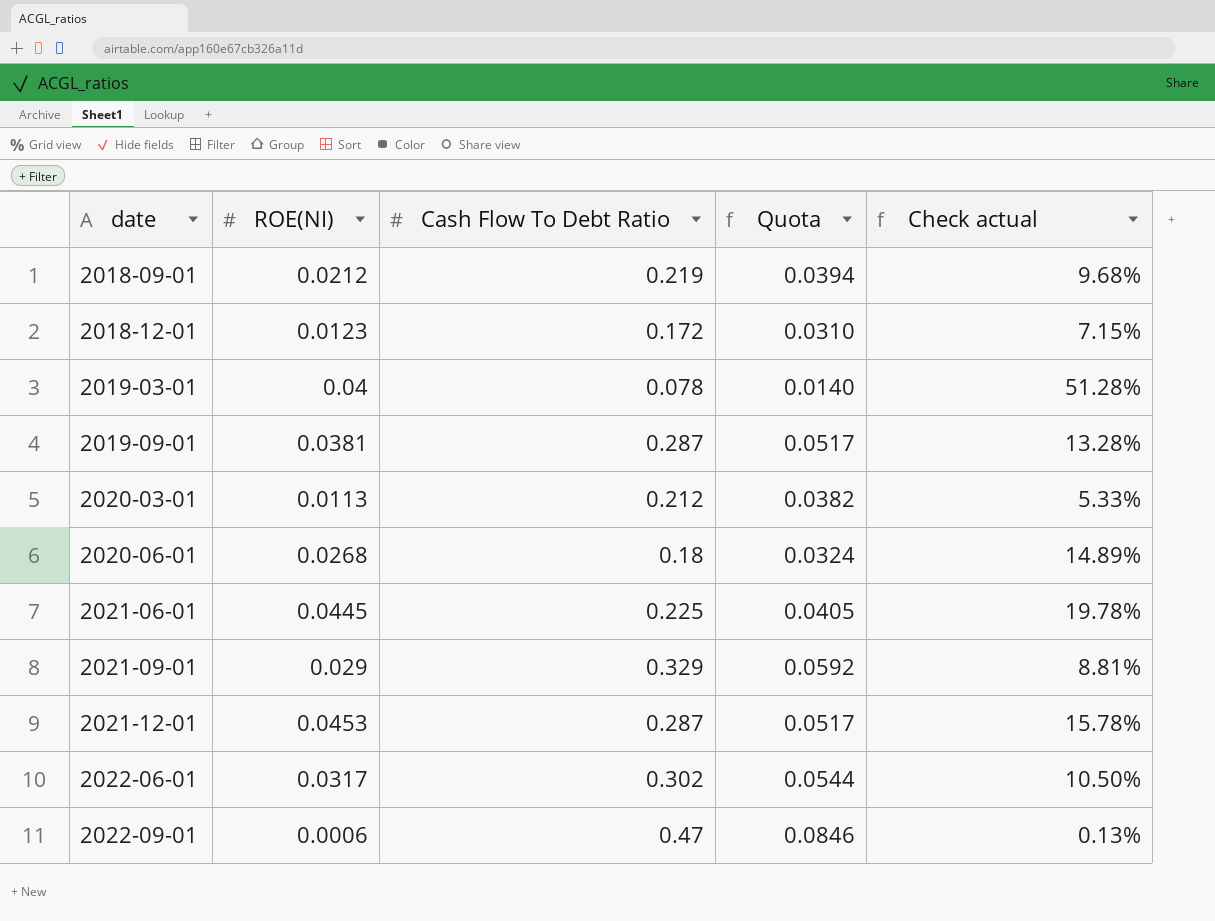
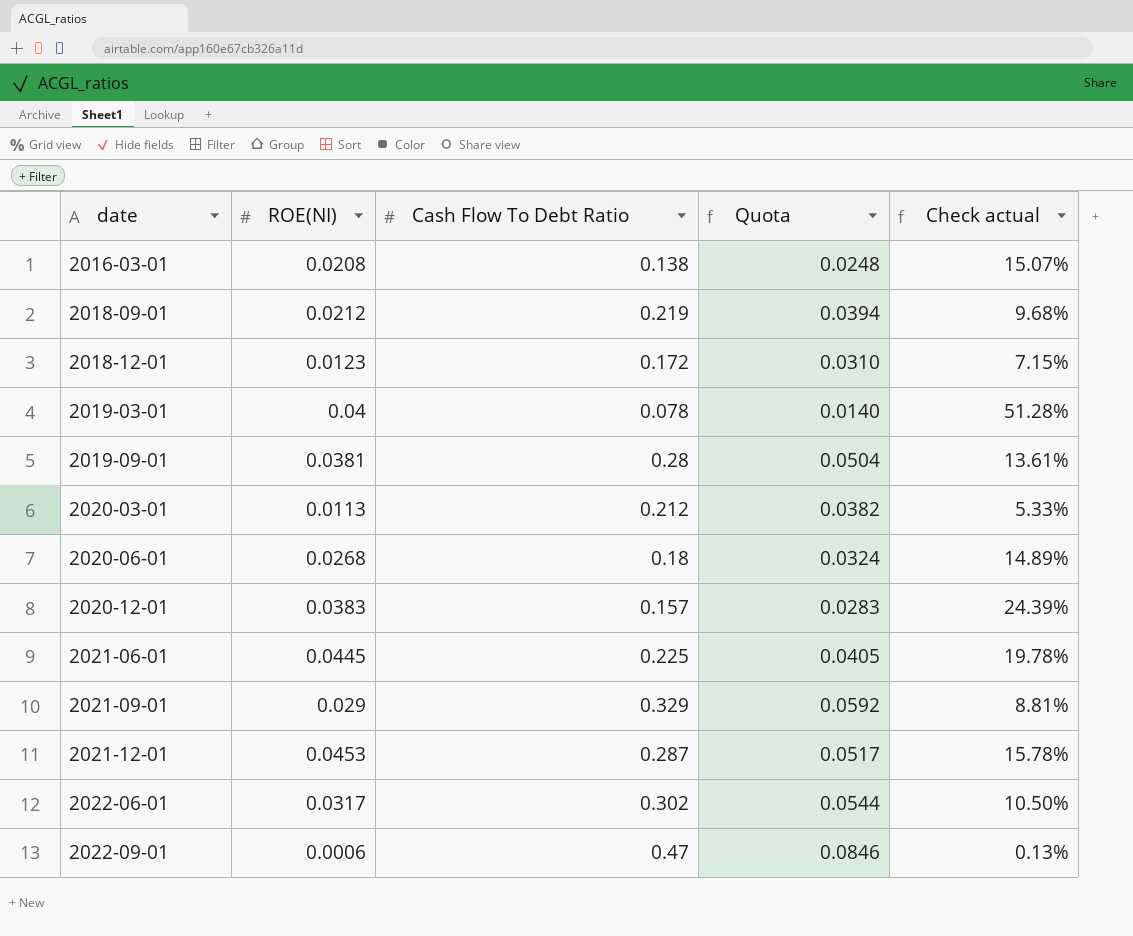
row 2016-03-01: none -> 0.0208 | 0.138 | 0.0248 | 15.07%
2019-09-01 | Cash Flow To Debt Ratio: 0.287 -> 0.28
2019-09-01 | Quota: 0.0517 -> 0.0504
2019-09-01 | Check actual: 13.28% -> 13.61%
row 2020-12-01: none -> 0.0383 | 0.157 | 0.0283 | 24.39%

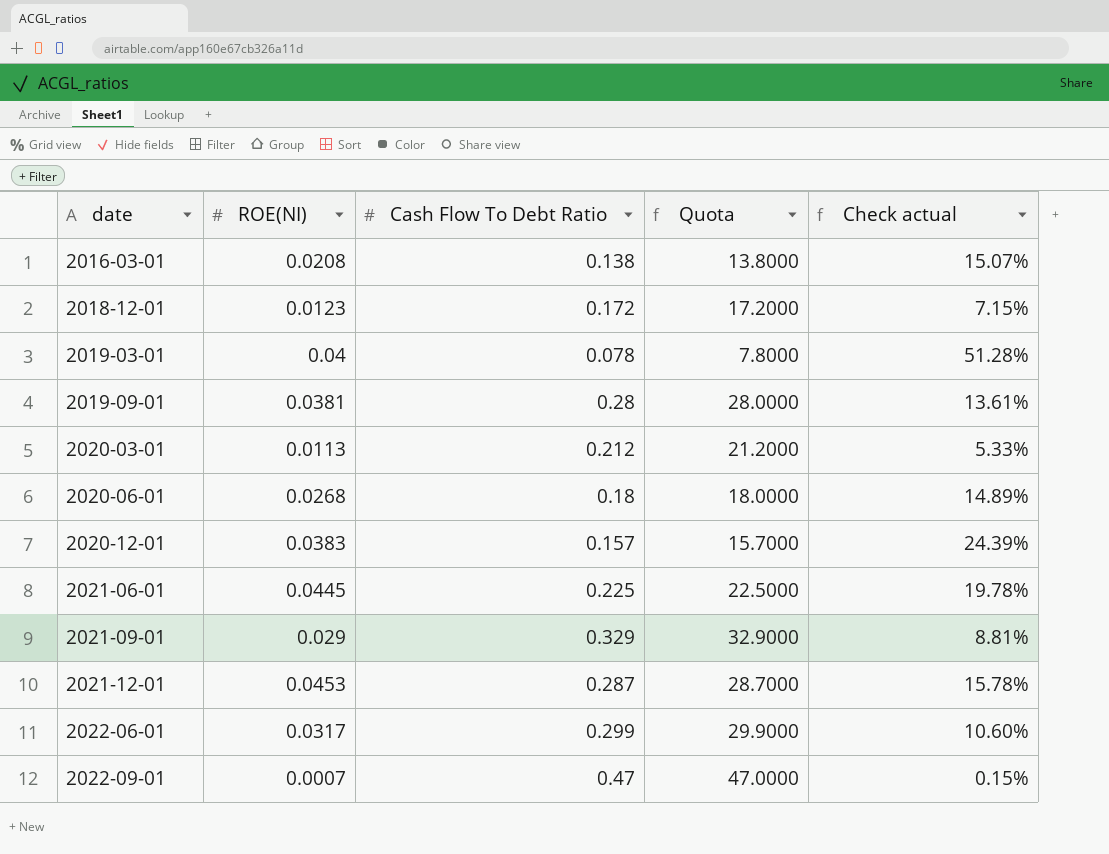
column Quota | formula: [Cash Flow To Debt Ratio] * 0.18 -> [Cash Flow To Debt Ratio] * 100
row 2018-09-01: 0.0212 | 0.219 | 0.0394 | 9.68% -> none
2022-06-01 | Cash Flow To Debt Ratio: 0.302 -> 0.299
2022-06-01 | Check actual: 10.50% -> 10.60%
2022-09-01 | ROE(NI): 0.0006 -> 0.0007
2022-09-01 | Check actual: 0.13% -> 0.15%

